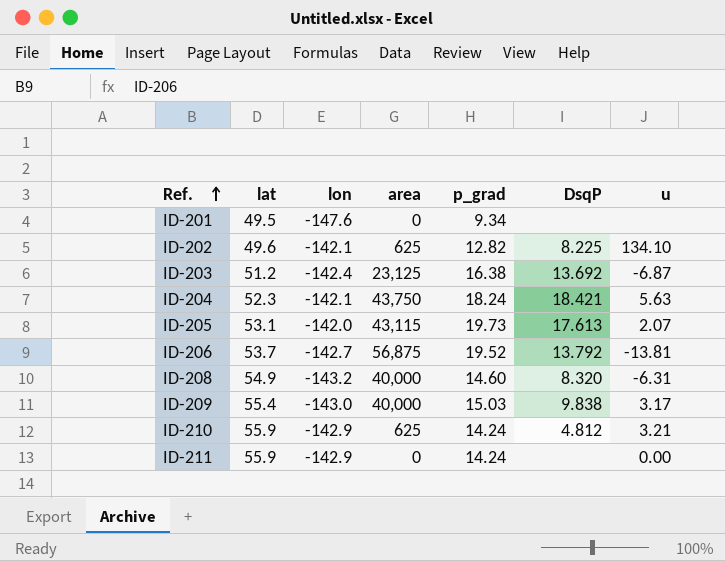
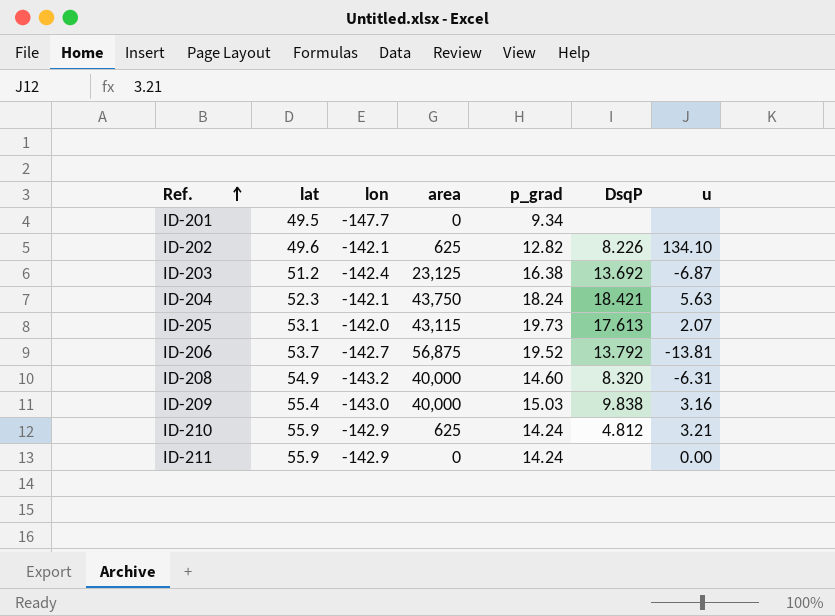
ID-201 | lon: -147.6 -> -147.7
ID-202 | DsqP: 8.225 -> 8.226
ID-209 | u: 3.17 -> 3.16

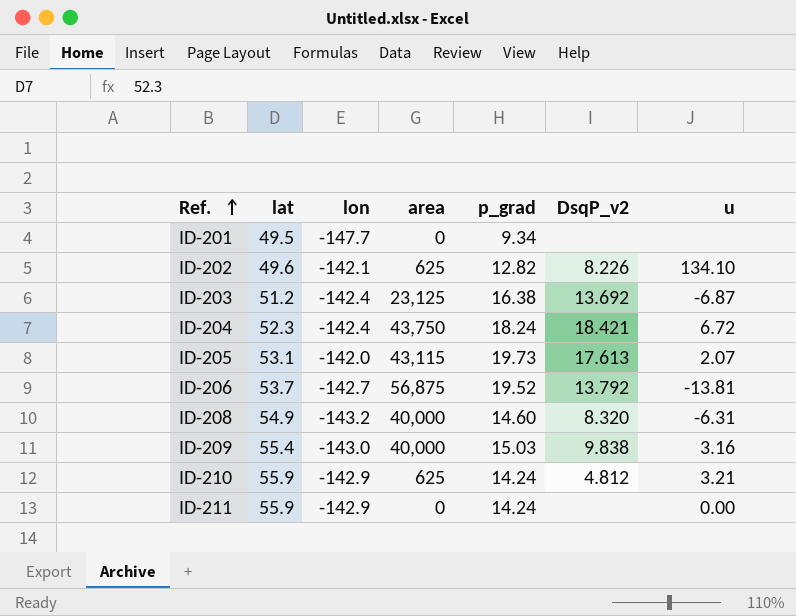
column name: DsqP -> DsqP_v2
ID-204 | lon: -142.1 -> -142.4
ID-204 | u: 5.63 -> 6.72

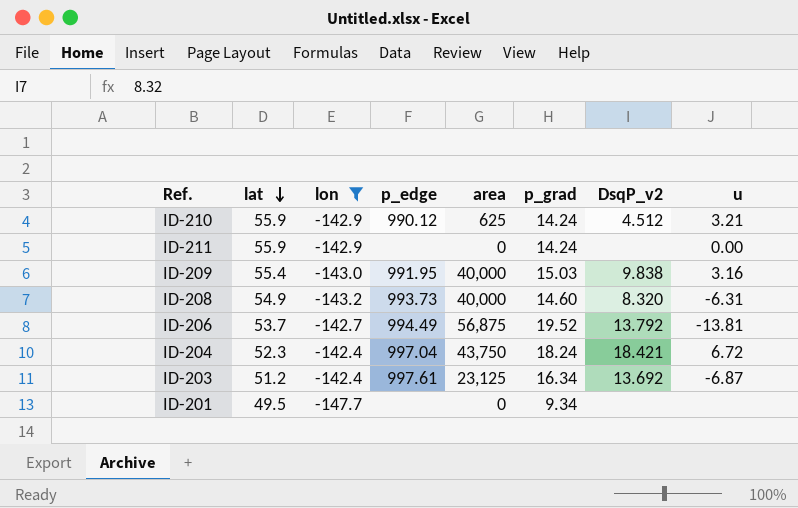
filter: none -> lon <= -142.4
row order: Ref. ascending -> lat descending
column p_edge | position: none -> 4
ID-210 | DsqP_v2: 4.812 -> 4.512
ID-203 | p_grad: 16.38 -> 16.34

